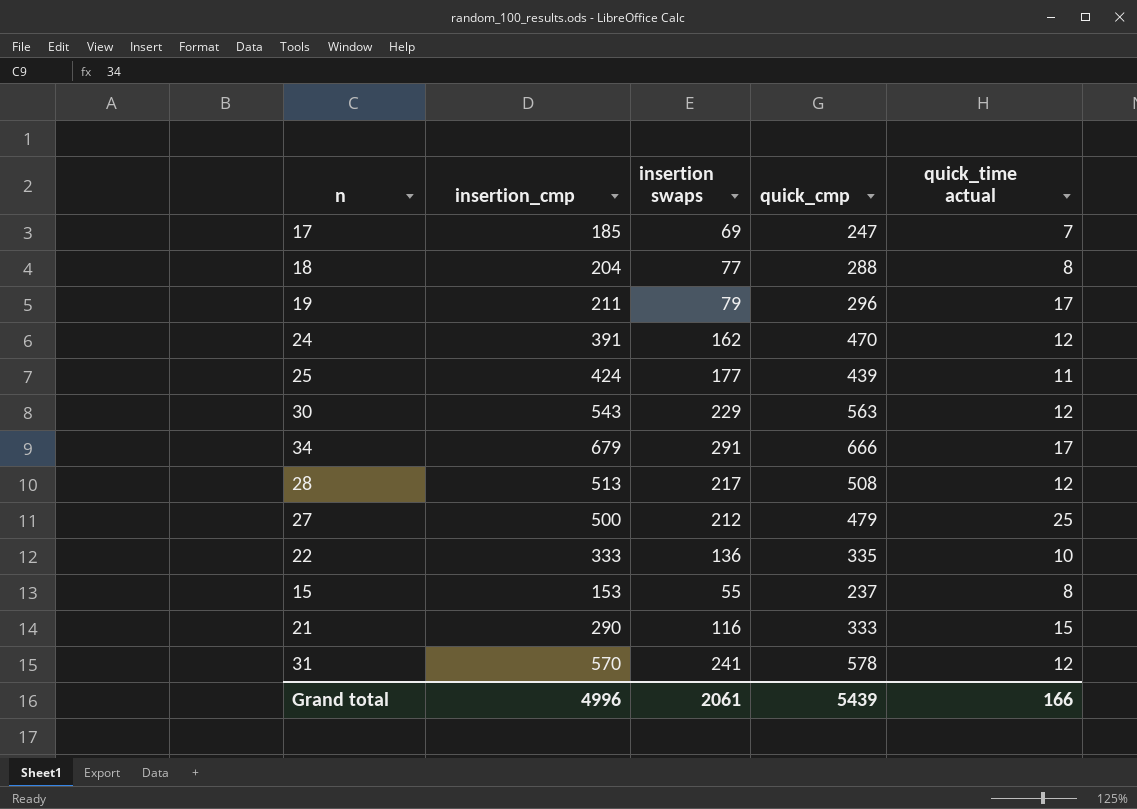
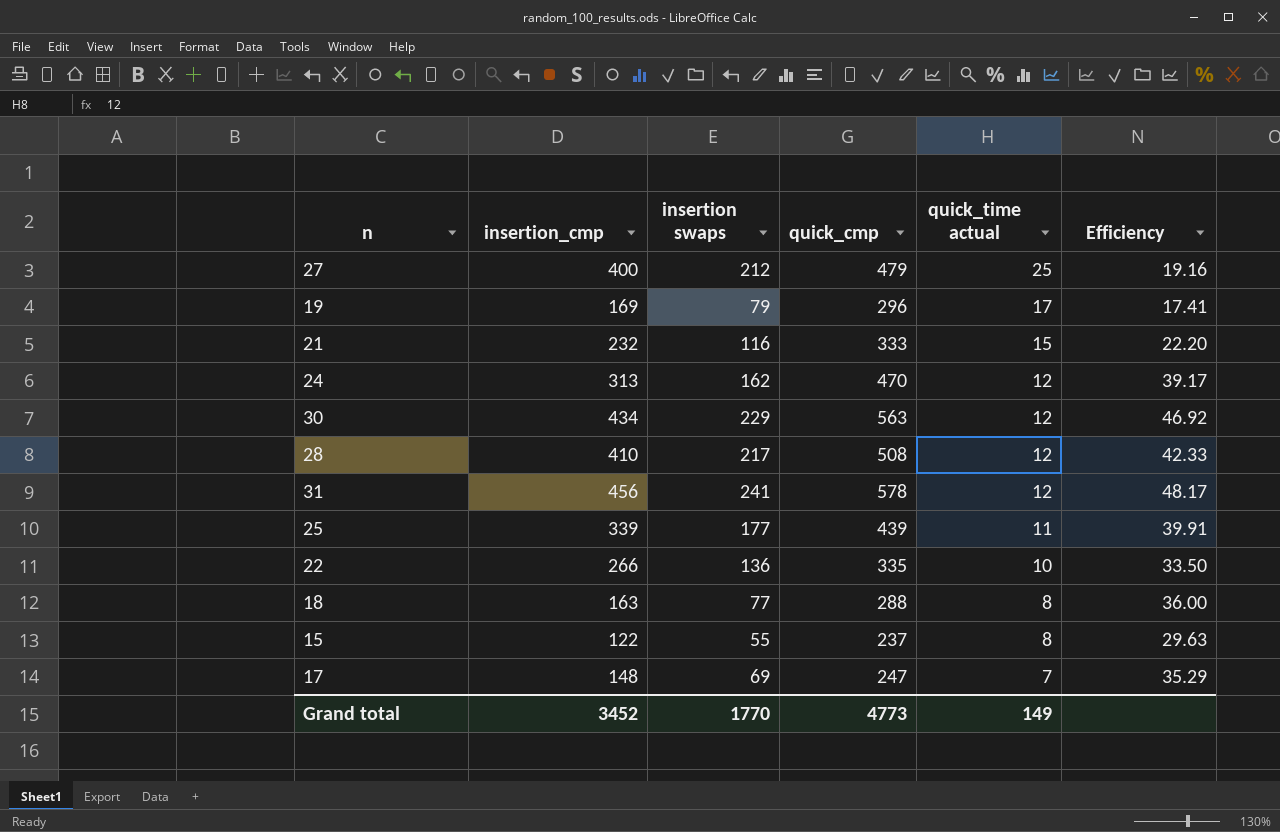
row order: none -> quick_time actual descending
column Efficiency | formula: none -> [quick_cmp] / [quick_time actual]
row 34: 679 | 291 | 666 | 17 -> none
27 | insertion_cmp: 500 -> 400
19 | insertion_cmp: 211 -> 169
21 | insertion_cmp: 290 -> 232
24 | insertion_cmp: 391 -> 313
30 | insertion_cmp: 543 -> 434
28 | insertion_cmp: 513 -> 410
31 | insertion_cmp: 570 -> 456
25 | insertion_cmp: 424 -> 339
22 | insertion_cmp: 333 -> 266
18 | insertion_cmp: 204 -> 163
15 | insertion_cmp: 153 -> 122
17 | insertion_cmp: 185 -> 148
Grand total | insertion_cmp: 4996 -> 3452
Grand total | insertion swaps: 2061 -> 1770
Grand total | quick_cmp: 5439 -> 4773
Grand total | quick_time actual: 166 -> 149

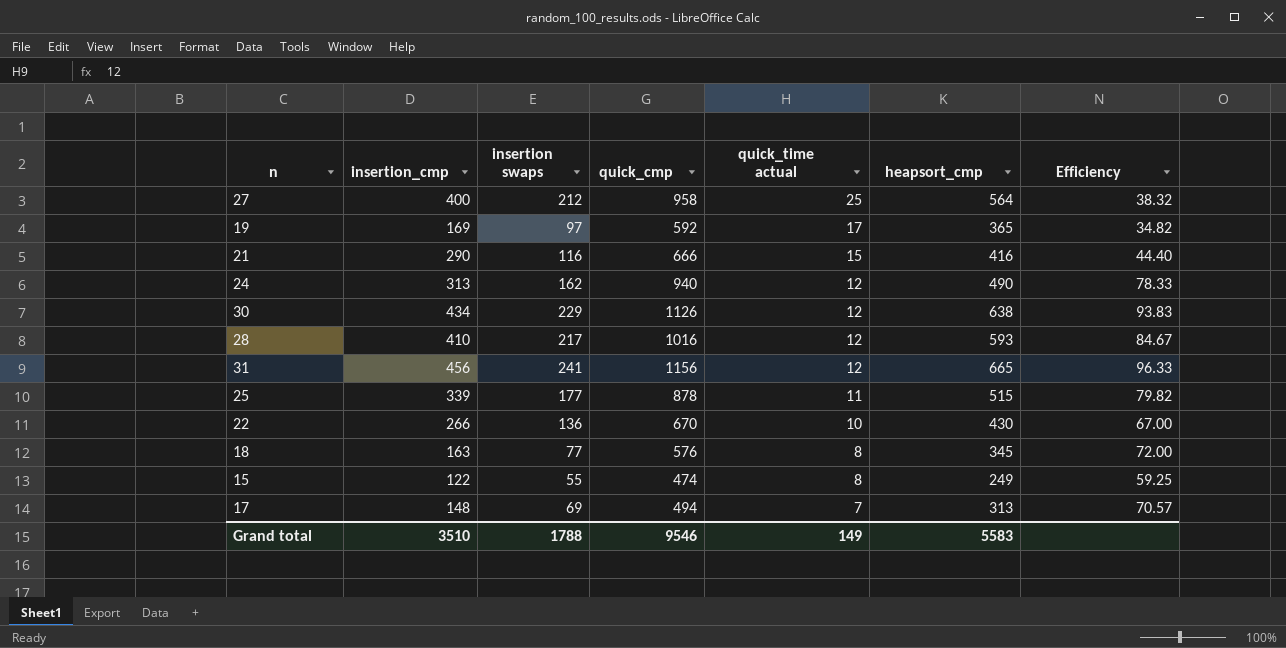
column heapsort_cmp | position: none -> 6
27 | quick_cmp: 479 -> 958
27 | Efficiency: 19.16 -> 38.32
19 | insertion swaps: 79 -> 97
19 | quick_cmp: 296 -> 592
19 | Efficiency: 17.41 -> 34.82
21 | insertion_cmp: 232 -> 290
21 | quick_cmp: 333 -> 666
21 | Efficiency: 22.20 -> 44.40
24 | quick_cmp: 470 -> 940
24 | Efficiency: 39.17 -> 78.33
30 | quick_cmp: 563 -> 1126
30 | Efficiency: 46.92 -> 93.83
28 | quick_cmp: 508 -> 1016
28 | Efficiency: 42.33 -> 84.67
31 | quick_cmp: 578 -> 1156
31 | Efficiency: 48.17 -> 96.33
25 | quick_cmp: 439 -> 878
25 | Efficiency: 39.91 -> 79.82
22 | quick_cmp: 335 -> 670
22 | Efficiency: 33.50 -> 67.00
18 | quick_cmp: 288 -> 576
18 | Efficiency: 36.00 -> 72.00
15 | quick_cmp: 237 -> 474
15 | Efficiency: 29.63 -> 59.25
17 | quick_cmp: 247 -> 494
17 | Efficiency: 35.29 -> 70.57
Grand total | insertion_cmp: 3452 -> 3510
Grand total | insertion swaps: 1770 -> 1788
Grand total | quick_cmp: 4773 -> 9546

